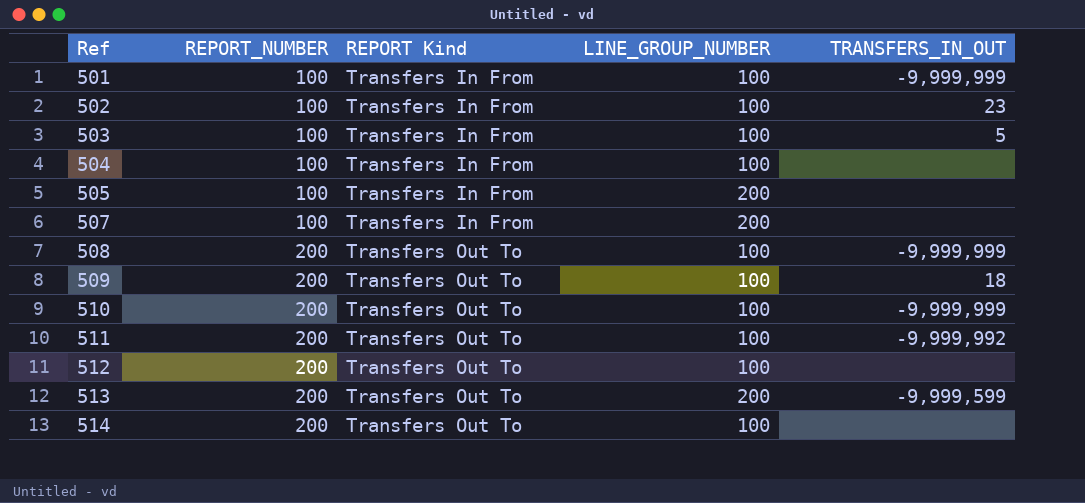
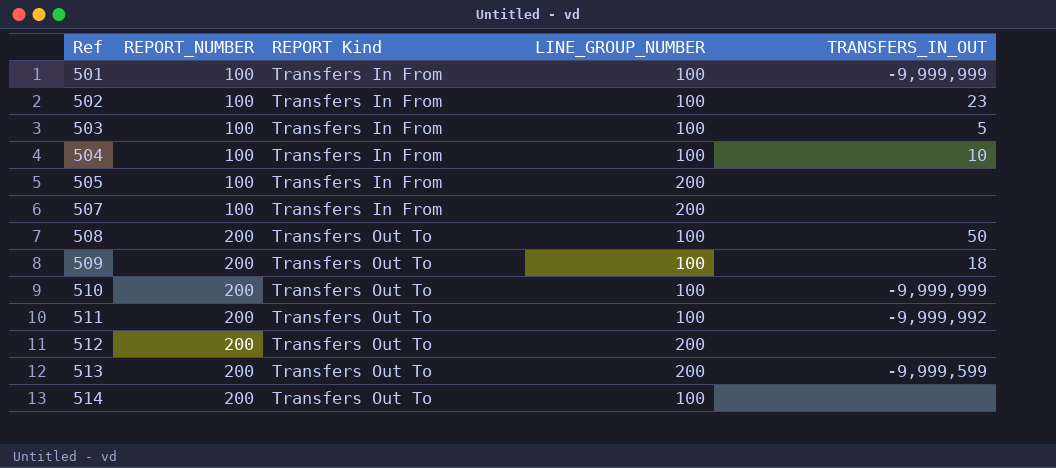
504 | TRANSFERS_IN_OUT: none -> 10
508 | TRANSFERS_IN_OUT: -9,999,999 -> 50
512 | LINE_GROUP_NUMBER: 100 -> 200

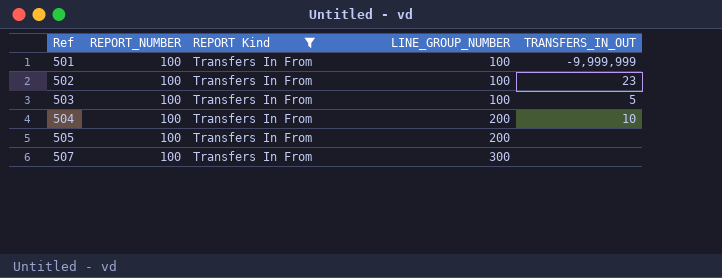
filter: none -> REPORT Kind = Transfers In From
504 | LINE_GROUP_NUMBER: 100 -> 200
507 | LINE_GROUP_NUMBER: 200 -> 300

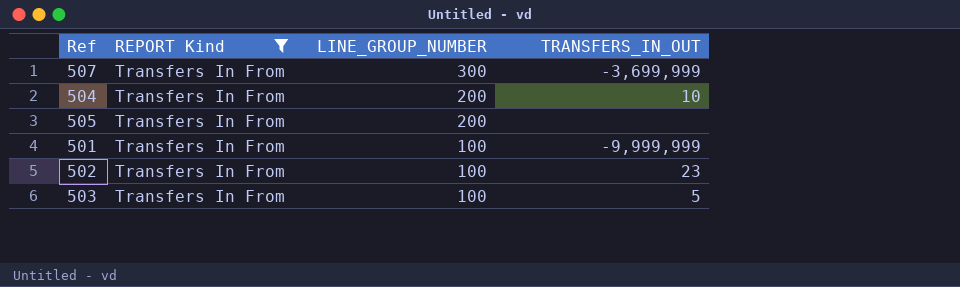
row order: Ref ascending -> LINE_GROUP_NUMBER descending
column REPORT_NUMBER | position: 2 -> none
507 | TRANSFERS_IN_OUT: none -> -3,699,999

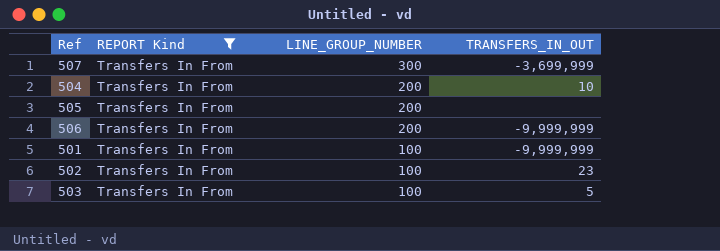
row 506: none -> Transfers In From | 200 | -9,999,999

